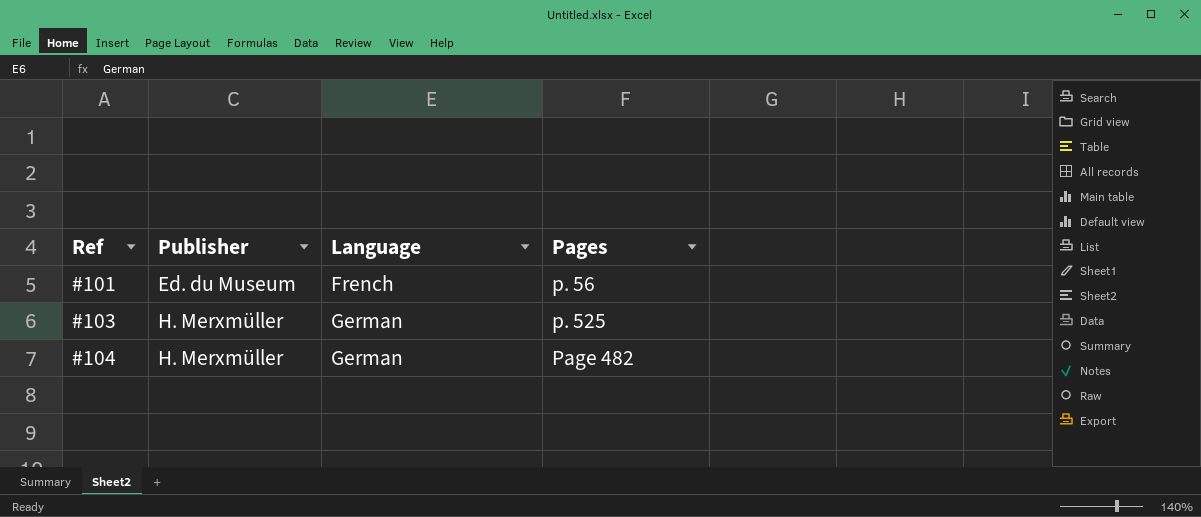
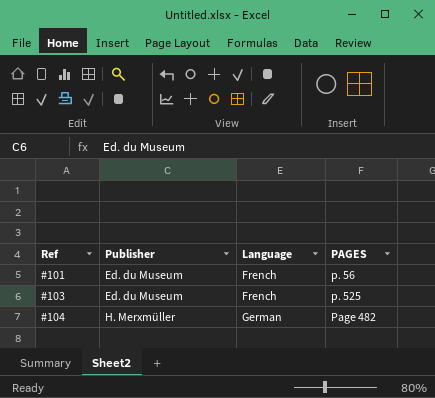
column name: Pages -> PAGES
#103 | Publisher: H. Merxmüller -> Ed. du Museum
#103 | Language: German -> French

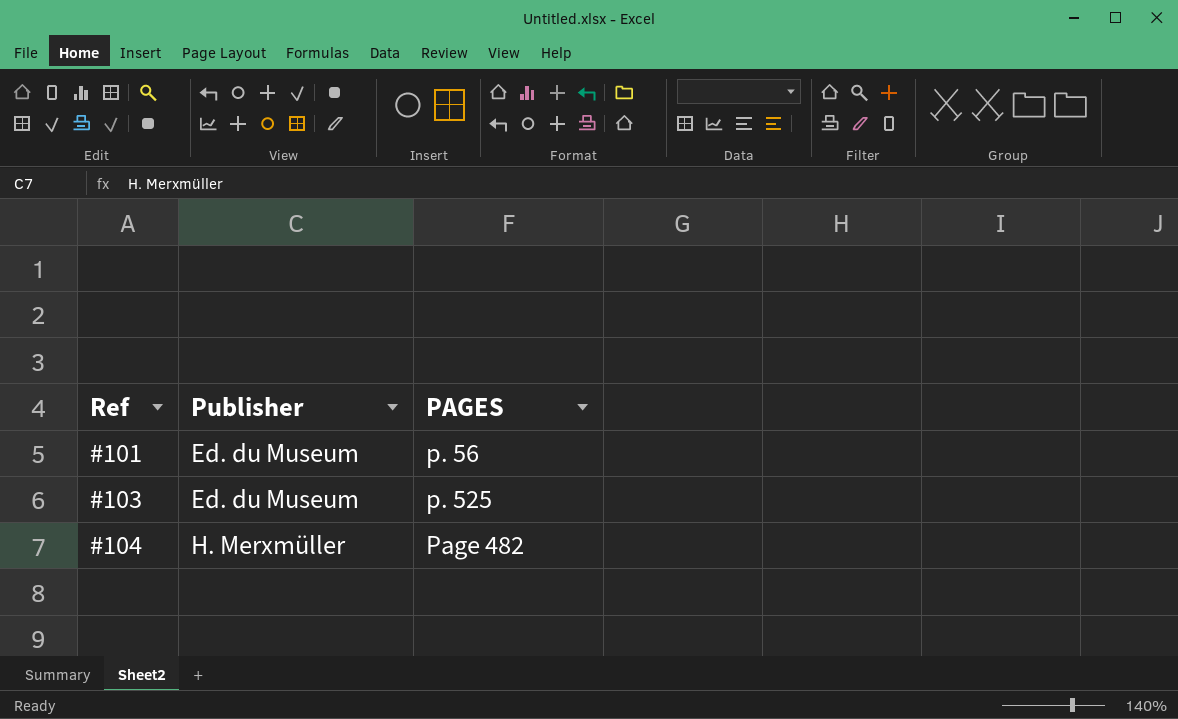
column Language | position: 3 -> none

